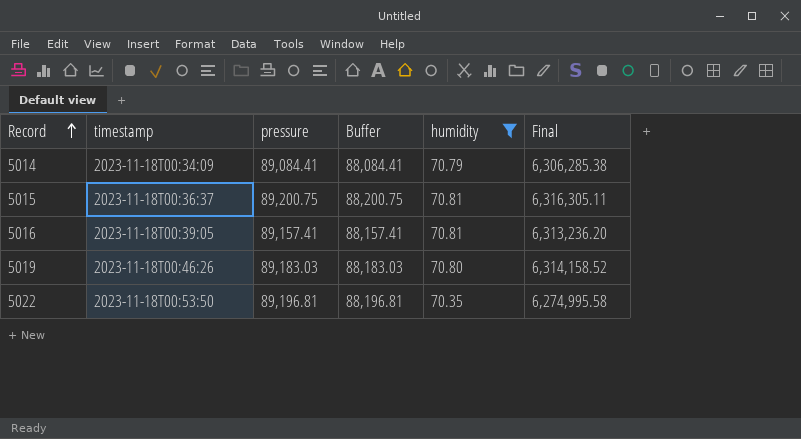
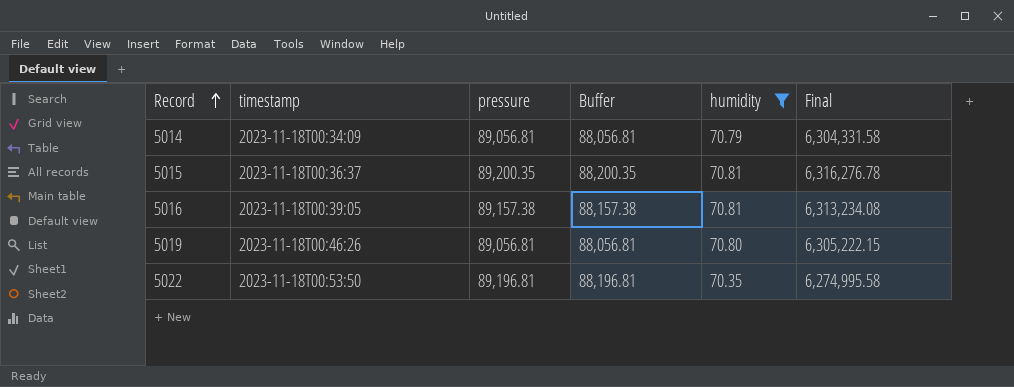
5014 | pressure: 89,084.41 -> 89,056.81
5014 | Buffer: 88,084.41 -> 88,056.81
5014 | Final: 6,306,285.38 -> 6,304,331.58
5015 | pressure: 89,200.75 -> 89,200.35
5015 | Buffer: 88,200.75 -> 88,200.35
5015 | Final: 6,316,305.11 -> 6,316,276.78
5016 | pressure: 89,157.41 -> 89,157.38
5016 | Buffer: 88,157.41 -> 88,157.38
5016 | Final: 6,313,236.20 -> 6,313,234.08
5019 | pressure: 89,183.03 -> 89,056.81
5019 | Buffer: 88,183.03 -> 88,056.81
5019 | Final: 6,314,158.52 -> 6,305,222.15

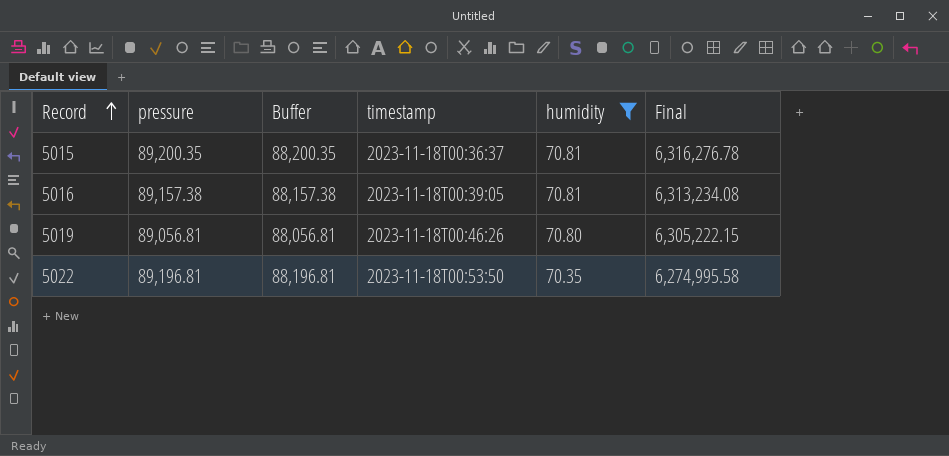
column timestamp | position: 2 -> 4
row 5014: 2023-11-18T00:34:09 | 89,056.81 | 88,056.81 | 70.79 | 6,304,331.58 -> none

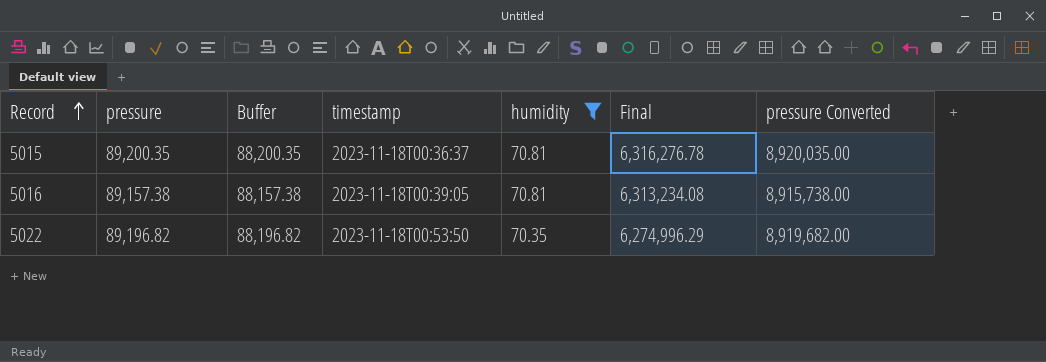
column pressure Converted | formula: none -> [pressure] * 100
row 5019: 89,056.81 | 88,056.81 | 2023-11-18T00:46:26 | 70.80 | 6,305,222.15 -> none
5022 | pressure: 89,196.81 -> 89,196.82
5022 | Buffer: 88,196.81 -> 88,196.82
5022 | Final: 6,274,995.58 -> 6,274,996.29

